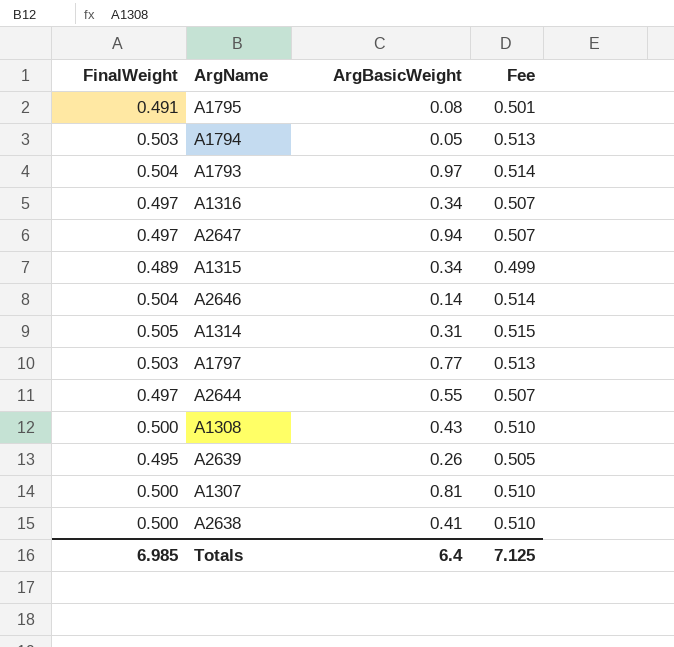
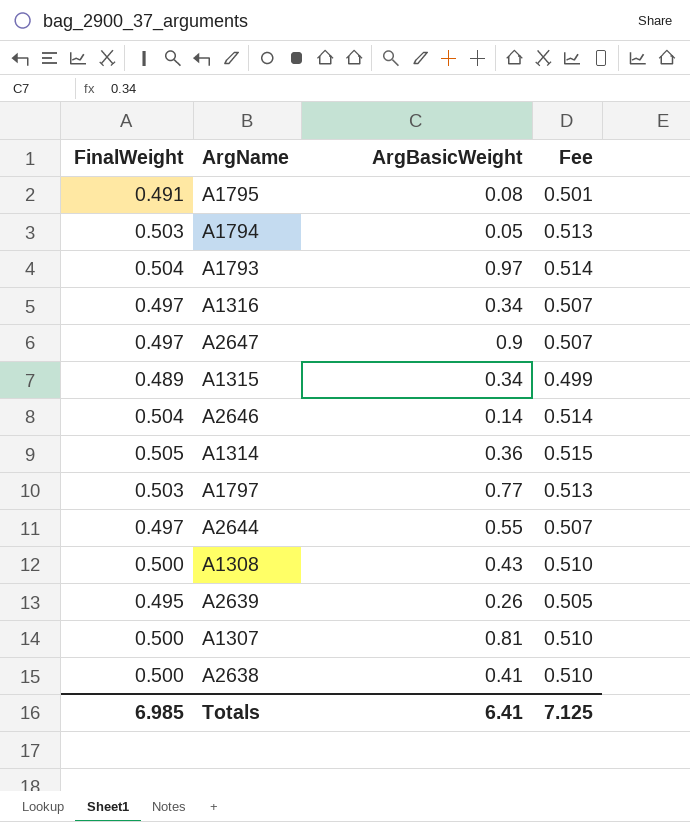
A2647 | ArgBasicWeight: 0.94 -> 0.9
A1314 | ArgBasicWeight: 0.31 -> 0.36
Totals | ArgBasicWeight: 6.4 -> 6.41

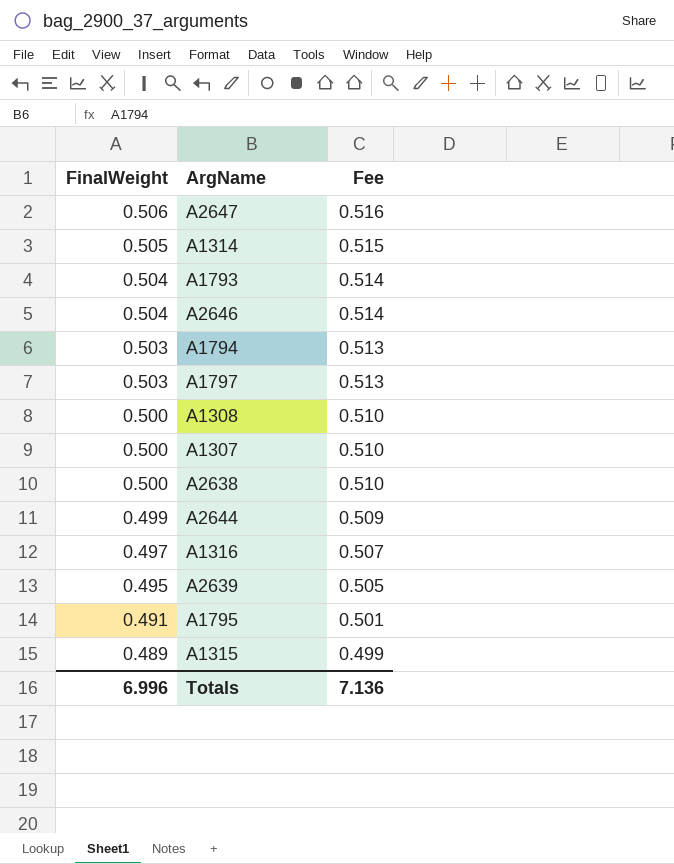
row order: none -> FinalWeight descending
column ArgBasicWeight | position: 3 -> none
A2647 | FinalWeight: 0.497 -> 0.506
A2647 | Fee: 0.507 -> 0.516
A2644 | FinalWeight: 0.497 -> 0.499
A2644 | Fee: 0.507 -> 0.509
Totals | FinalWeight: 6.985 -> 6.996
Totals | Fee: 7.125 -> 7.136

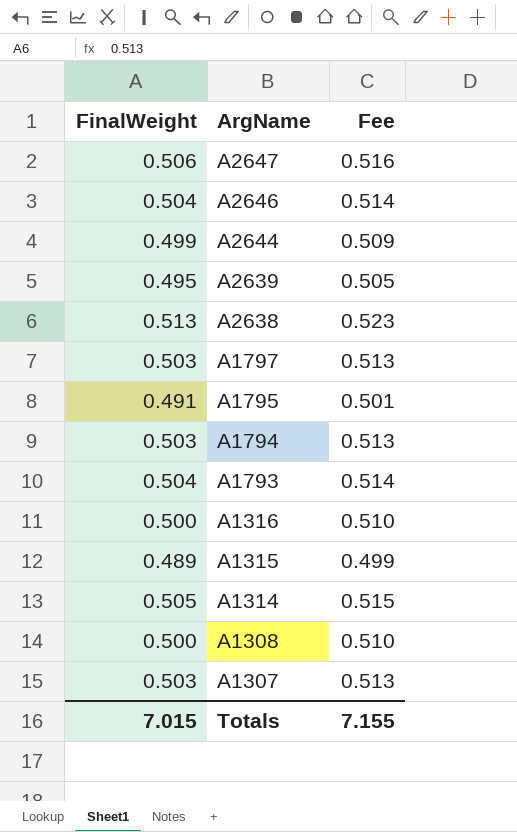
row order: FinalWeight descending -> ArgName descending
A2638 | FinalWeight: 0.500 -> 0.513
A2638 | Fee: 0.510 -> 0.523
A1316 | FinalWeight: 0.497 -> 0.500
A1316 | Fee: 0.507 -> 0.510
A1307 | FinalWeight: 0.500 -> 0.503
A1307 | Fee: 0.510 -> 0.513
Totals | FinalWeight: 6.996 -> 7.015
Totals | Fee: 7.136 -> 7.155

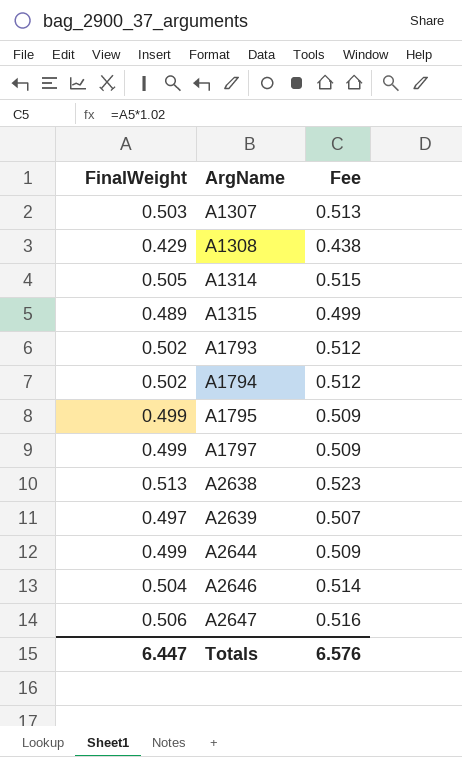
row order: ArgName descending -> ArgName ascending
row A1316: 0.500 | 0.510 -> none
A1308 | FinalWeight: 0.500 -> 0.429
A1308 | Fee: 0.510 -> 0.438
A1793 | FinalWeight: 0.504 -> 0.502
A1793 | Fee: 0.514 -> 0.512
A1794 | FinalWeight: 0.503 -> 0.502
A1794 | Fee: 0.513 -> 0.512
A1795 | FinalWeight: 0.491 -> 0.499
A1795 | Fee: 0.501 -> 0.509
A1797 | FinalWeight: 0.503 -> 0.499
A1797 | Fee: 0.513 -> 0.509
A2639 | FinalWeight: 0.495 -> 0.497
A2639 | Fee: 0.505 -> 0.507
Totals | FinalWeight: 7.015 -> 6.447
Totals | Fee: 7.155 -> 6.576

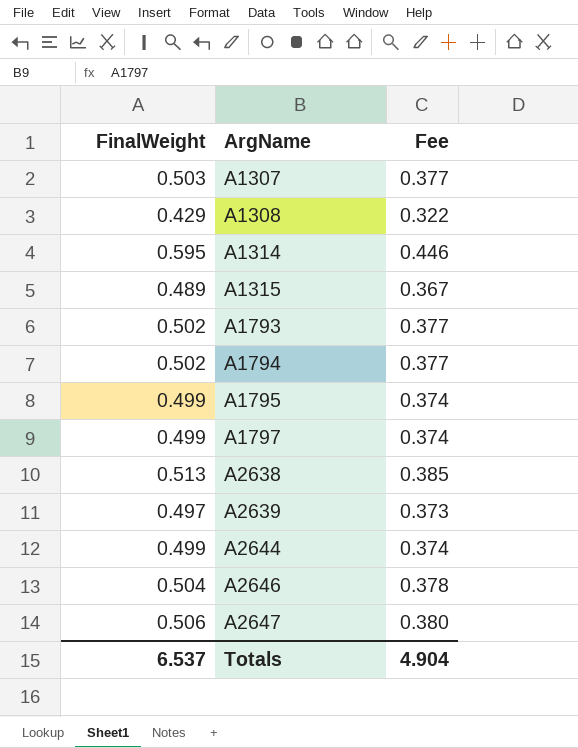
column Fee | formula: [FinalWeight] * 1.02 -> [FinalWeight] * 0.75
A1314 | FinalWeight: 0.505 -> 0.595
Totals | FinalWeight: 6.447 -> 6.537
Totals | Fee: 6.576 -> 4.904

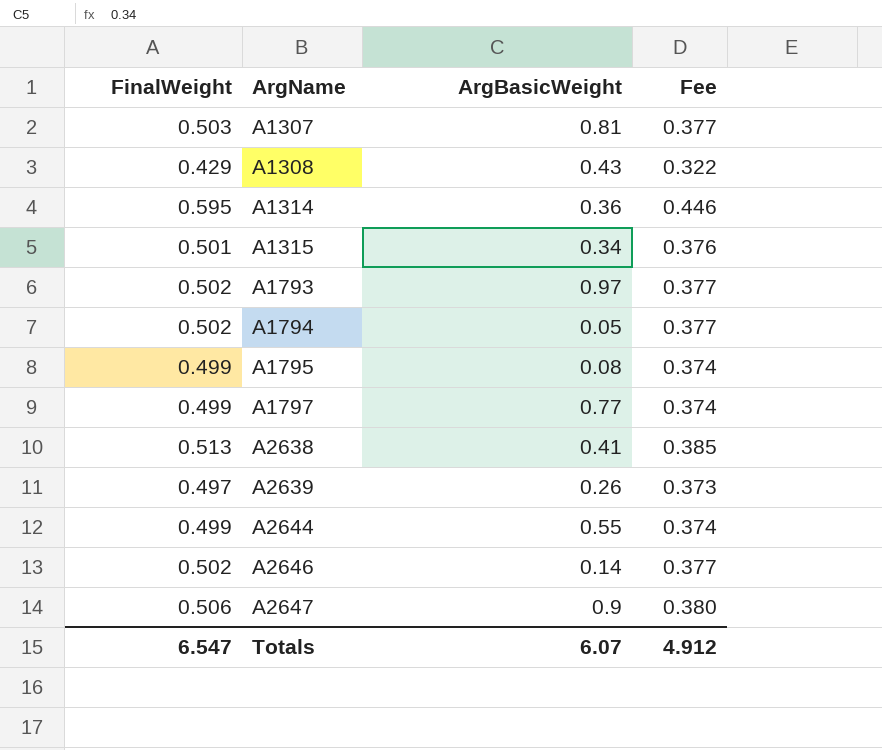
column ArgBasicWeight | position: none -> 3
A1315 | FinalWeight: 0.489 -> 0.501
A1315 | Fee: 0.367 -> 0.376
A2646 | FinalWeight: 0.504 -> 0.502
A2646 | Fee: 0.378 -> 0.377
Totals | FinalWeight: 6.537 -> 6.547
Totals | Fee: 4.904 -> 4.912

